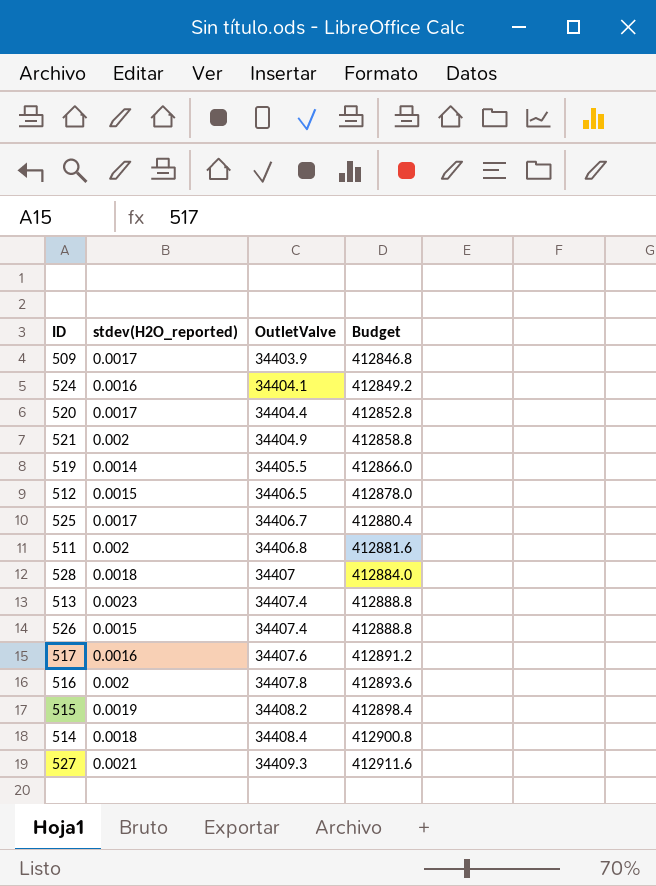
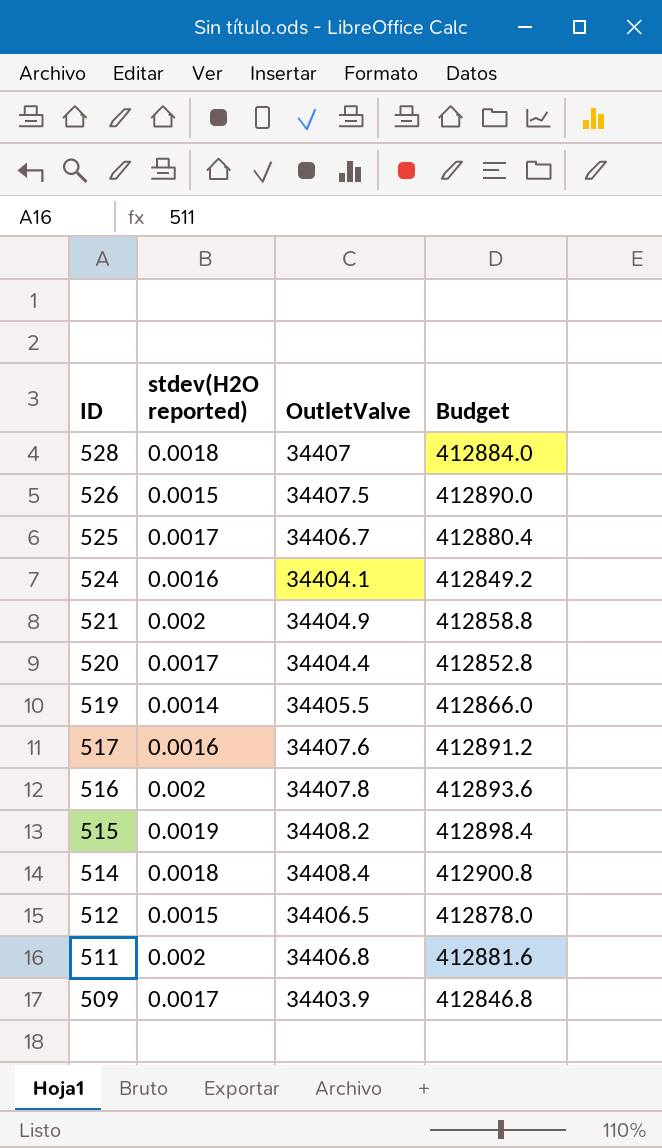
row order: OutletValve ascending -> ID descending
column name: stdev(H2O_reported) -> stdev(H2O reported)
row 513: 0.0023 | 34407.4 | 412888.8 -> none
row 527: 0.0021 | 34409.3 | 412911.6 -> none
526 | OutletValve: 34407.4 -> 34407.5
526 | Budget: 412888.8 -> 412890.0

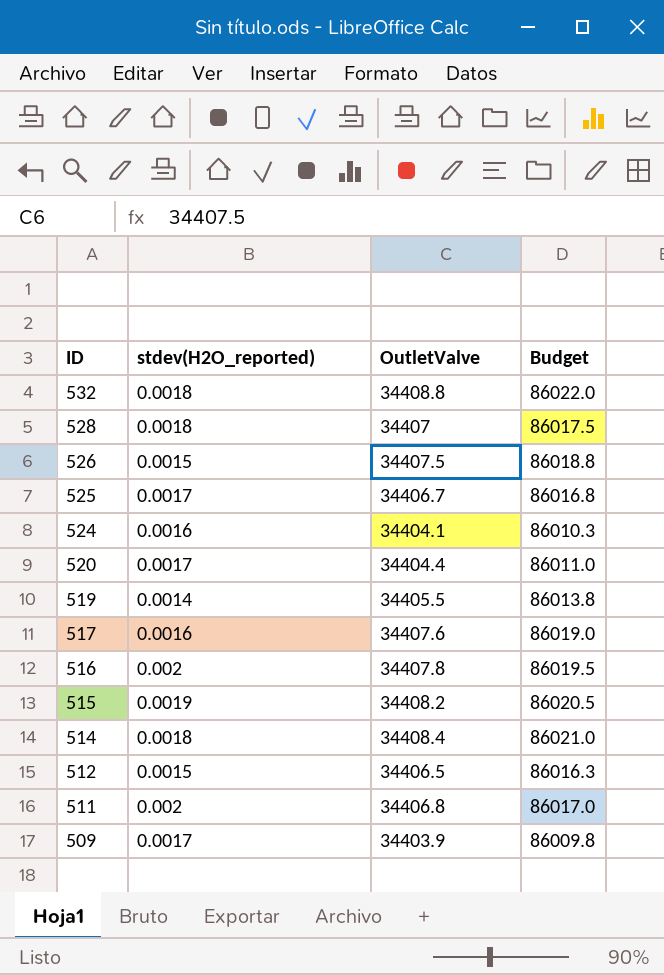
column name: stdev(H2O reported) -> stdev(H2O_reported)
column Budget | formula: [OutletValve] * 12 -> [OutletValve] * 2.5
row 521: 0.002 | 34404.9 | 412858.8 -> none
row 532: none -> 0.0018 | 34408.8 | 86022.0

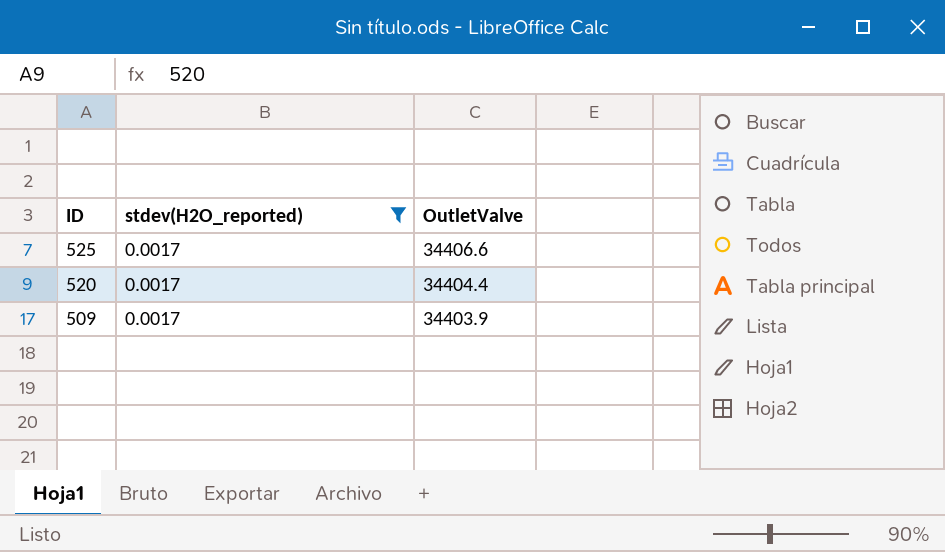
filter: none -> stdev(H2O_reported) = 0.0017
column Budget | formula: [OutletValve] * 2.5 -> none
525 | OutletValve: 34406.7 -> 34406.6

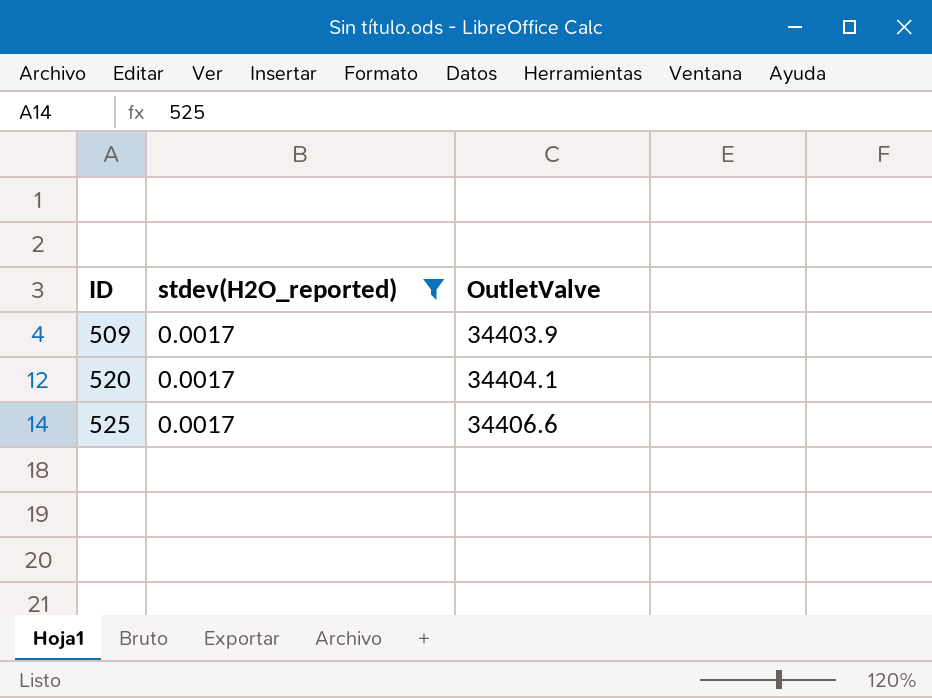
row order: ID descending -> ID ascending
520 | OutletValve: 34404.4 -> 34404.1

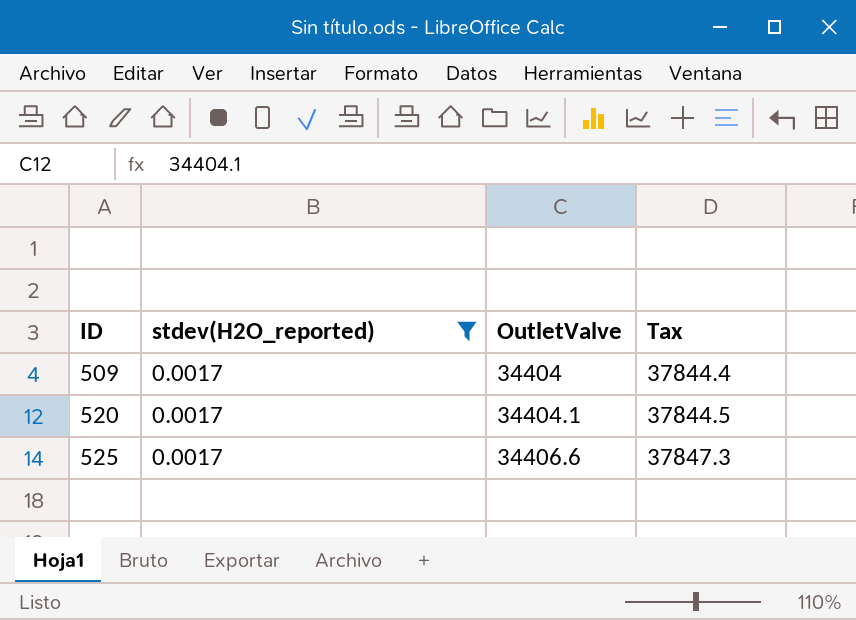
column Tax | formula: none -> [OutletValve] * 1.1
509 | OutletValve: 34403.9 -> 34404

